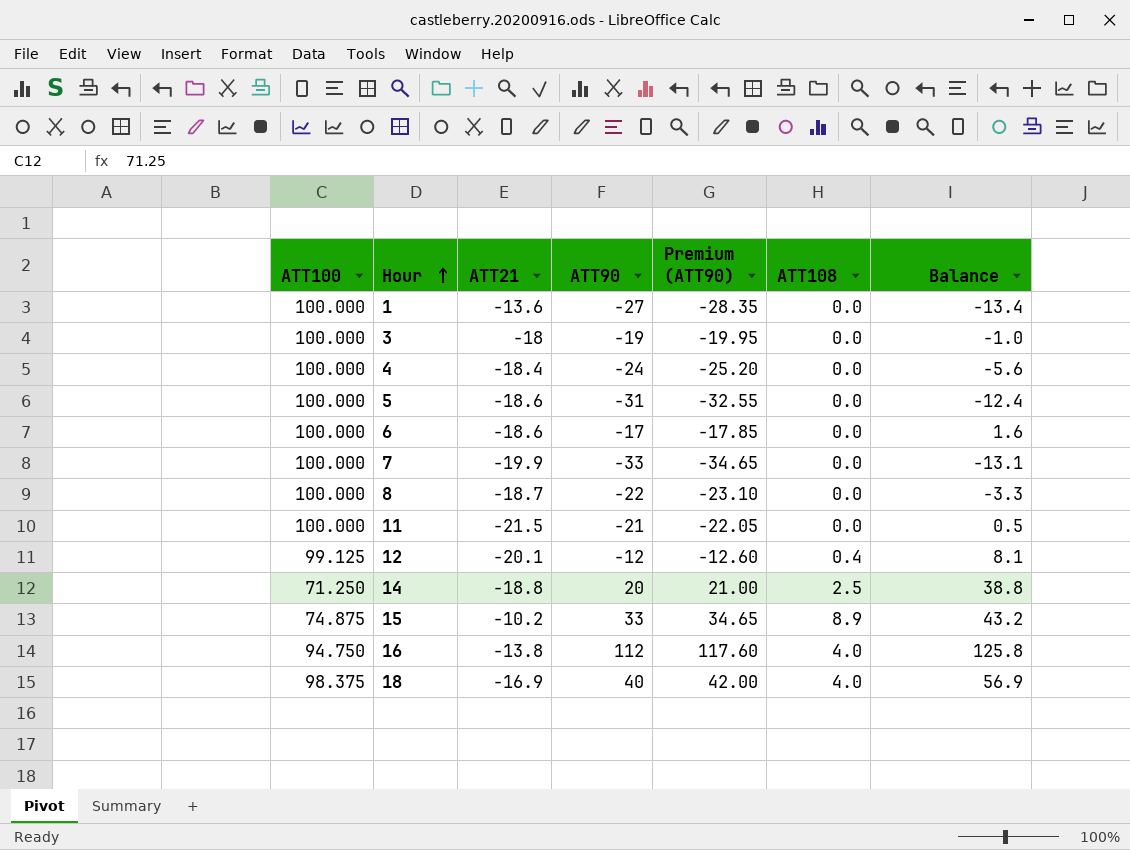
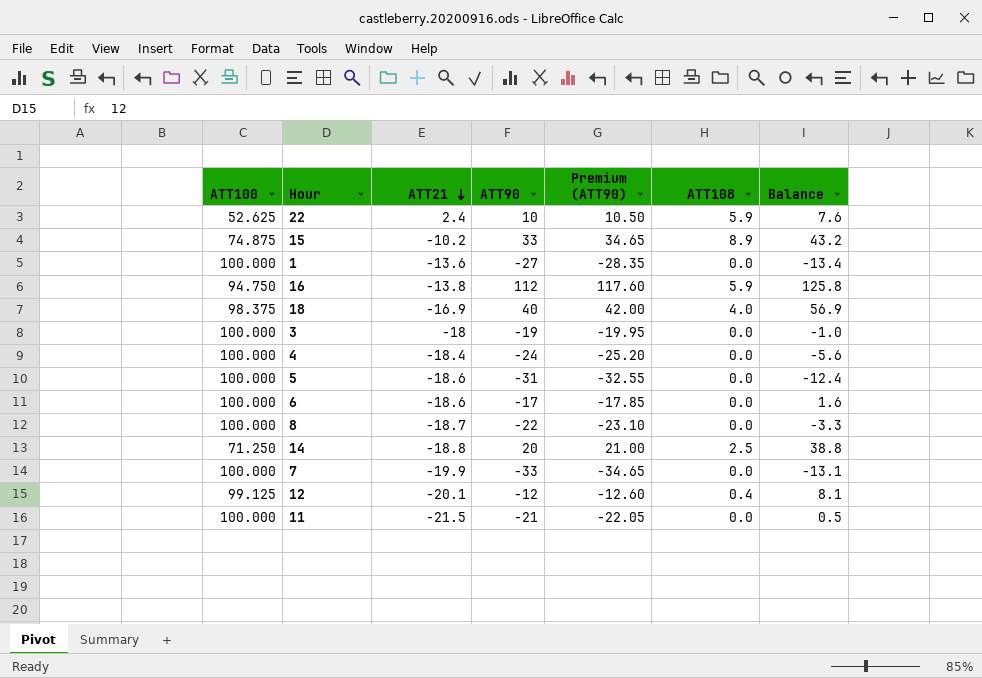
row order: Hour ascending -> ATT21 descending
row 22: none -> 52.625 | 2.4 | 10 | 10.50 | 5.9 | 7.6
16 | ATT108: 4.0 -> 5.9

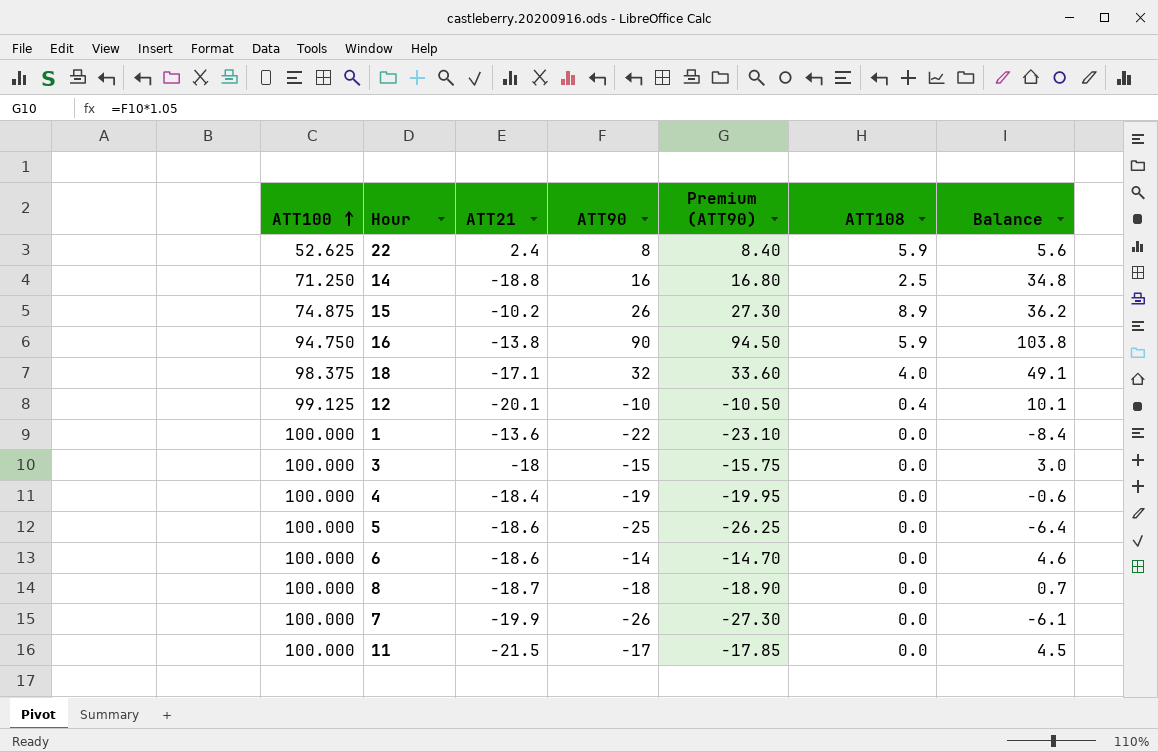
row order: ATT21 descending -> ATT100 ascending
22 | ATT90: 10 -> 8
22 | Premium (ATT90): 10.50 -> 8.40
22 | Balance: 7.6 -> 5.6
14 | ATT90: 20 -> 16
14 | Premium (ATT90): 21.00 -> 16.80
14 | Balance: 38.8 -> 34.8
15 | ATT90: 33 -> 26
15 | Premium (ATT90): 34.65 -> 27.30
15 | Balance: 43.2 -> 36.2
16 | ATT90: 112 -> 90
16 | Premium (ATT90): 117.60 -> 94.50
16 | Balance: 125.8 -> 103.8
18 | ATT21: -16.9 -> -17.1
18 | ATT90: 40 -> 32
18 | Premium (ATT90): 42.00 -> 33.60
18 | Balance: 56.9 -> 49.1
12 | ATT90: -12 -> -10
12 | Premium (ATT90): -12.60 -> -10.50
12 | Balance: 8.1 -> 10.1
1 | ATT90: -27 -> -22
1 | Premium (ATT90): -28.35 -> -23.10
1 | Balance: -13.4 -> -8.4
3 | ATT90: -19 -> -15
3 | Premium (ATT90): -19.95 -> -15.75
3 | Balance: -1.0 -> 3.0
4 | ATT90: -24 -> -19
4 | Premium (ATT90): -25.20 -> -19.95
4 | Balance: -5.6 -> -0.6
5 | ATT90: -31 -> -25
5 | Premium (ATT90): -32.55 -> -26.25
5 | Balance: -12.4 -> -6.4
6 | ATT90: -17 -> -14
6 | Premium (ATT90): -17.85 -> -14.70
6 | Balance: 1.6 -> 4.6
8 | ATT90: -22 -> -18
8 | Premium (ATT90): -23.10 -> -18.90
8 | Balance: -3.3 -> 0.7
7 | ATT90: -33 -> -26
7 | Premium (ATT90): -34.65 -> -27.30
7 | Balance: -13.1 -> -6.1
11 | ATT90: -21 -> -17
11 | Premium (ATT90): -22.05 -> -17.85
11 | Balance: 0.5 -> 4.5

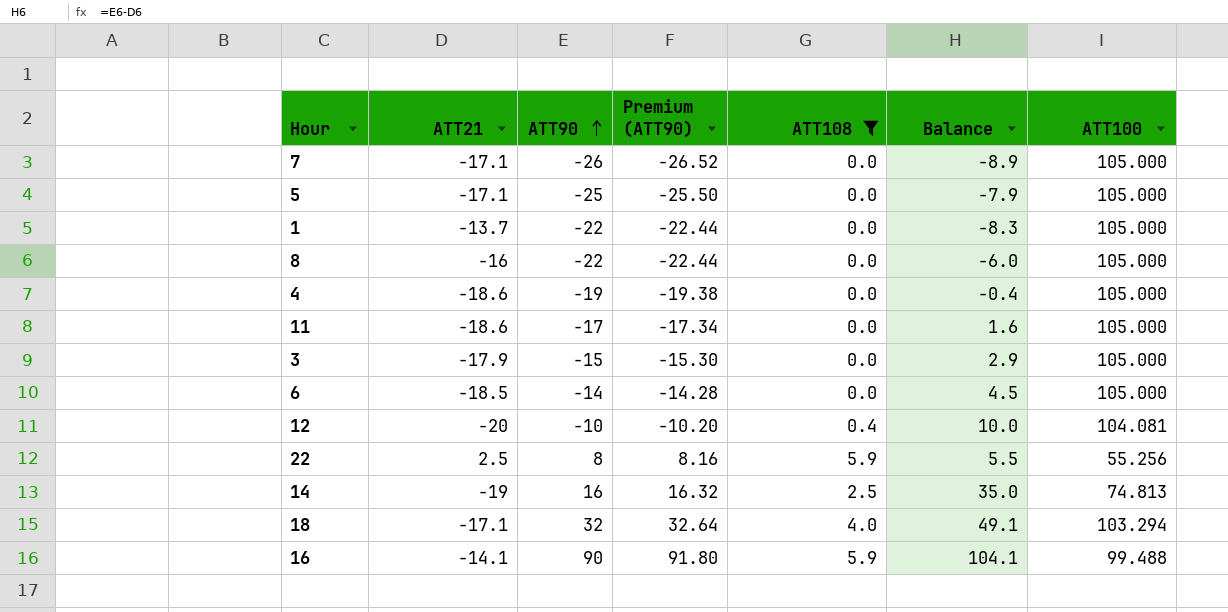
filter: none -> ATT108 != 8.9
row order: ATT100 ascending -> ATT90 ascending
column Premium (ATT90) | formula: [ATT90] * 1.05 -> [ATT90] * 1.02
column ATT100 | position: 1 -> 7
7 | ATT21: -19.9 -> -17.1
7 | Balance: -6.1 -> -8.9
7 | ATT100: 100.000 -> 105.000
5 | ATT21: -18.6 -> -17.1
5 | Balance: -6.4 -> -7.9
5 | ATT100: 100.000 -> 105.000
1 | ATT21: -13.6 -> -13.7
1 | Balance: -8.4 -> -8.3
1 | ATT100: 100.000 -> 105.000
8 | ATT21: -18.7 -> -16
8 | ATT90: -18 -> -22
8 | Balance: 0.7 -> -6.0
8 | ATT100: 100.000 -> 105.000
4 | ATT21: -18.4 -> -18.6
4 | Balance: -0.6 -> -0.4
4 | ATT100: 100.000 -> 105.000
11 | ATT21: -21.5 -> -18.6
11 | Balance: 4.5 -> 1.6
11 | ATT100: 100.000 -> 105.000
3 | ATT21: -18 -> -17.9
3 | Balance: 3.0 -> 2.9
3 | ATT100: 100.000 -> 105.000
6 | ATT21: -18.6 -> -18.5
6 | Balance: 4.6 -> 4.5
6 | ATT100: 100.000 -> 105.000
12 | ATT21: -20.1 -> -20
12 | Balance: 10.1 -> 10.0
12 | ATT100: 99.125 -> 104.081
22 | ATT21: 2.4 -> 2.5
22 | Balance: 5.6 -> 5.5
22 | ATT100: 52.625 -> 55.256
14 | ATT21: -18.8 -> -19
14 | Balance: 34.8 -> 35.0
14 | ATT100: 71.250 -> 74.813
18 | ATT100: 98.375 -> 103.294
16 | ATT21: -13.8 -> -14.1
16 | Balance: 103.8 -> 104.1
16 | ATT100: 94.750 -> 99.488

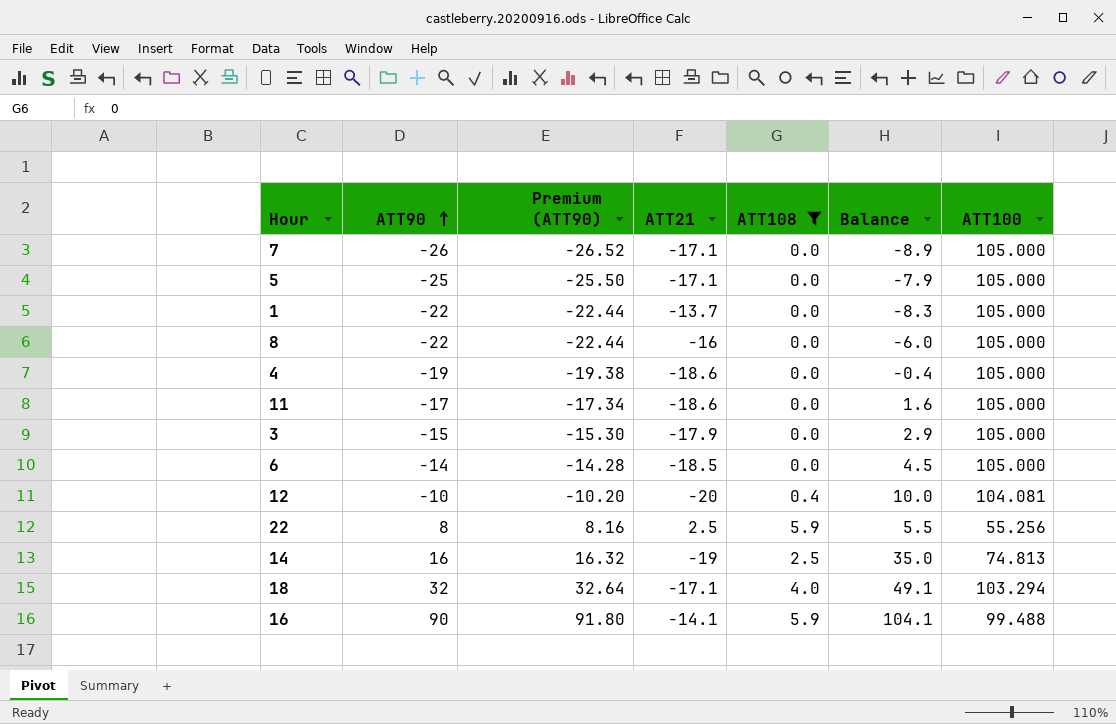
column ATT21 | position: 2 -> 4

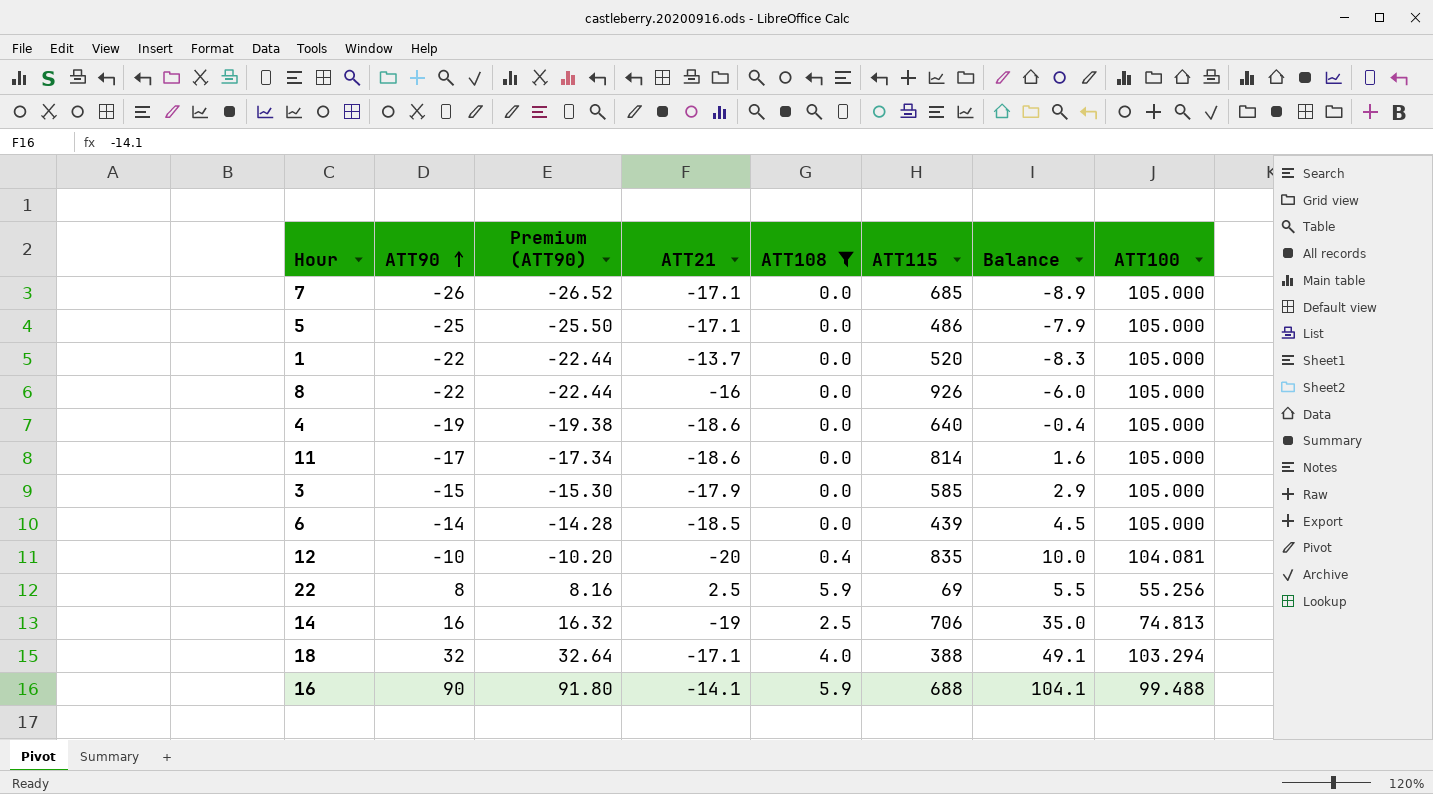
column ATT115 | position: none -> 6

